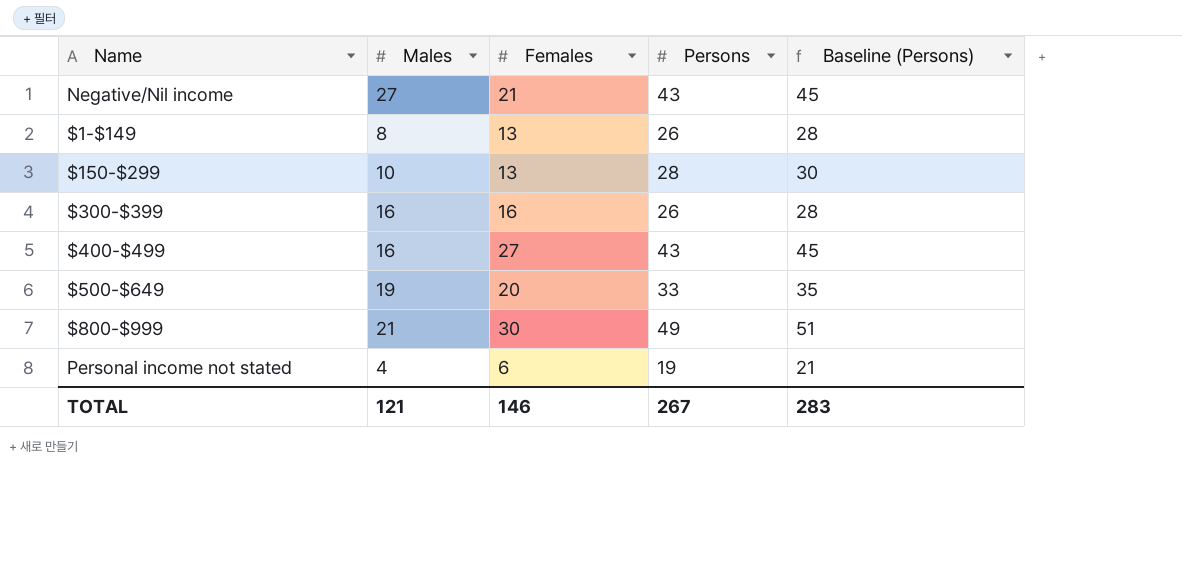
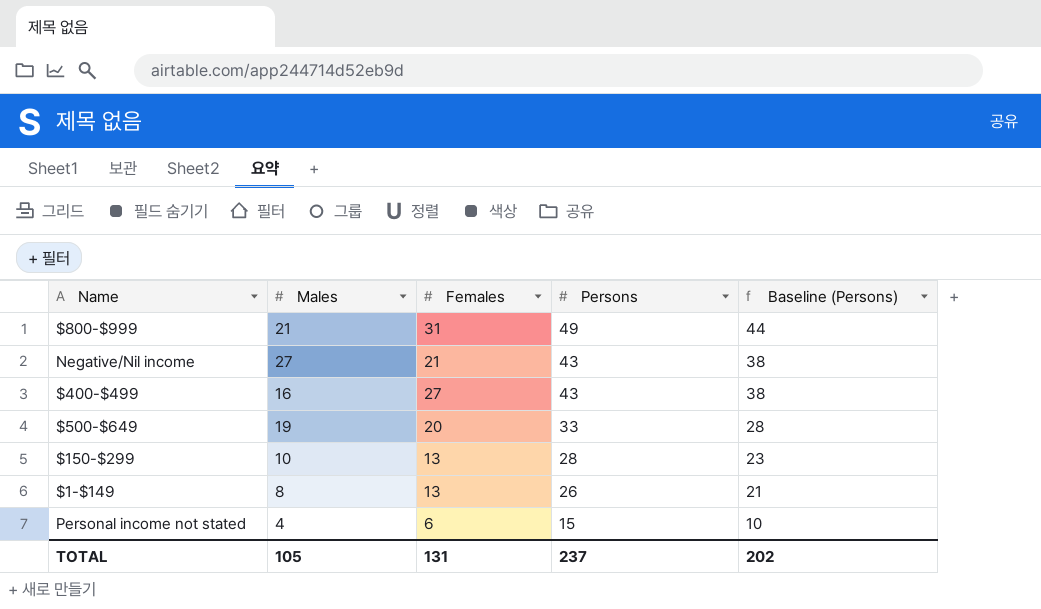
row order: none -> Persons descending
column Baseline (Persons) | formula: [Persons] + 2 -> [Persons] - 5
row $300-$399: 16 | 16 | 26 | 28 -> none
$800-$999 | Females: 30 -> 31
Personal income not stated | Persons: 19 -> 15
TOTAL | Males: 121 -> 105
TOTAL | Females: 146 -> 131
TOTAL | Persons: 267 -> 237
TOTAL | Baseline (Persons): 283 -> 202

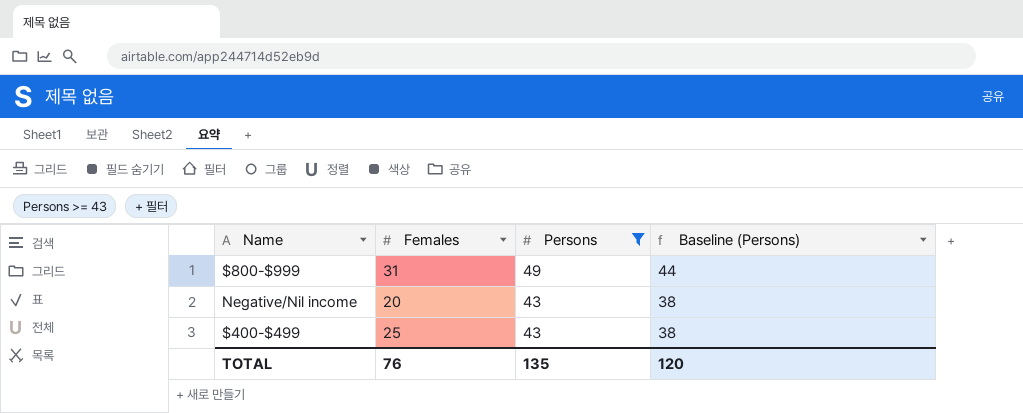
filter: none -> Persons >= 43
column Males | position: 2 -> none
Negative/Nil income | Females: 21 -> 20
$400-$499 | Females: 27 -> 25
TOTAL | Females: 131 -> 76
TOTAL | Persons: 237 -> 135
TOTAL | Baseline (Persons): 202 -> 120

